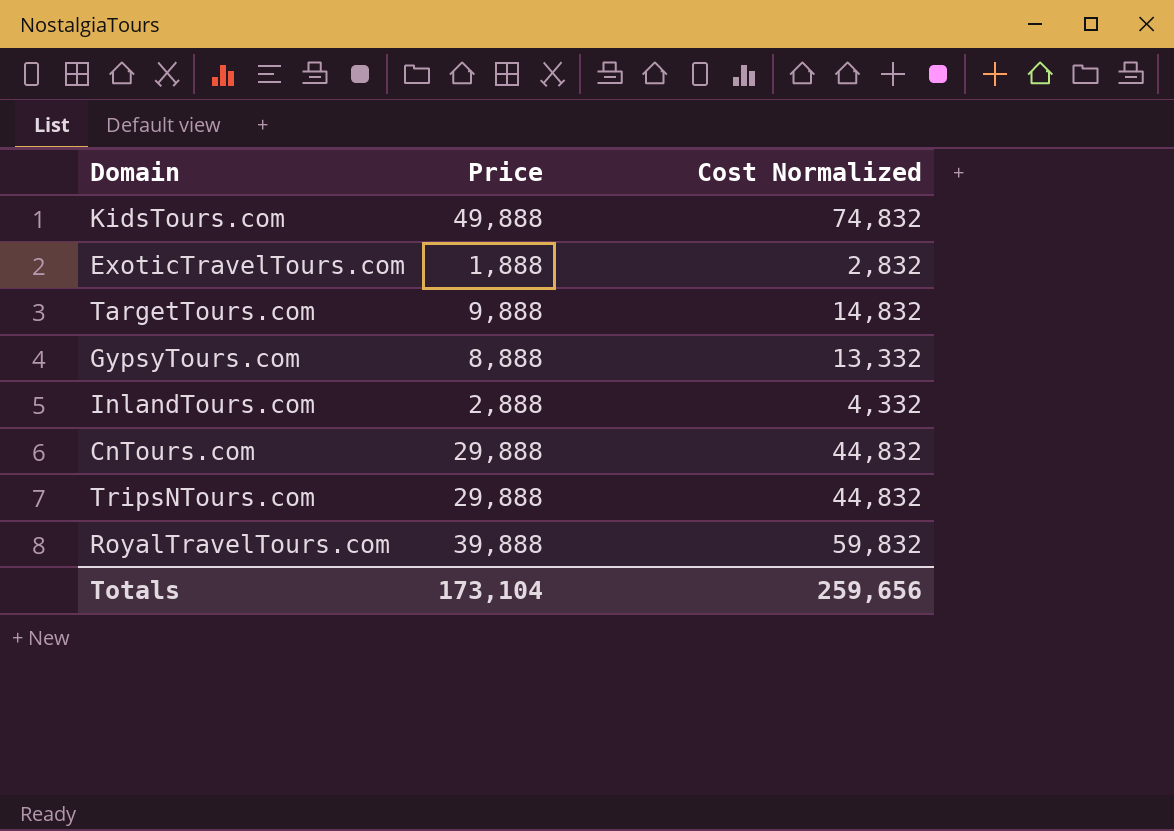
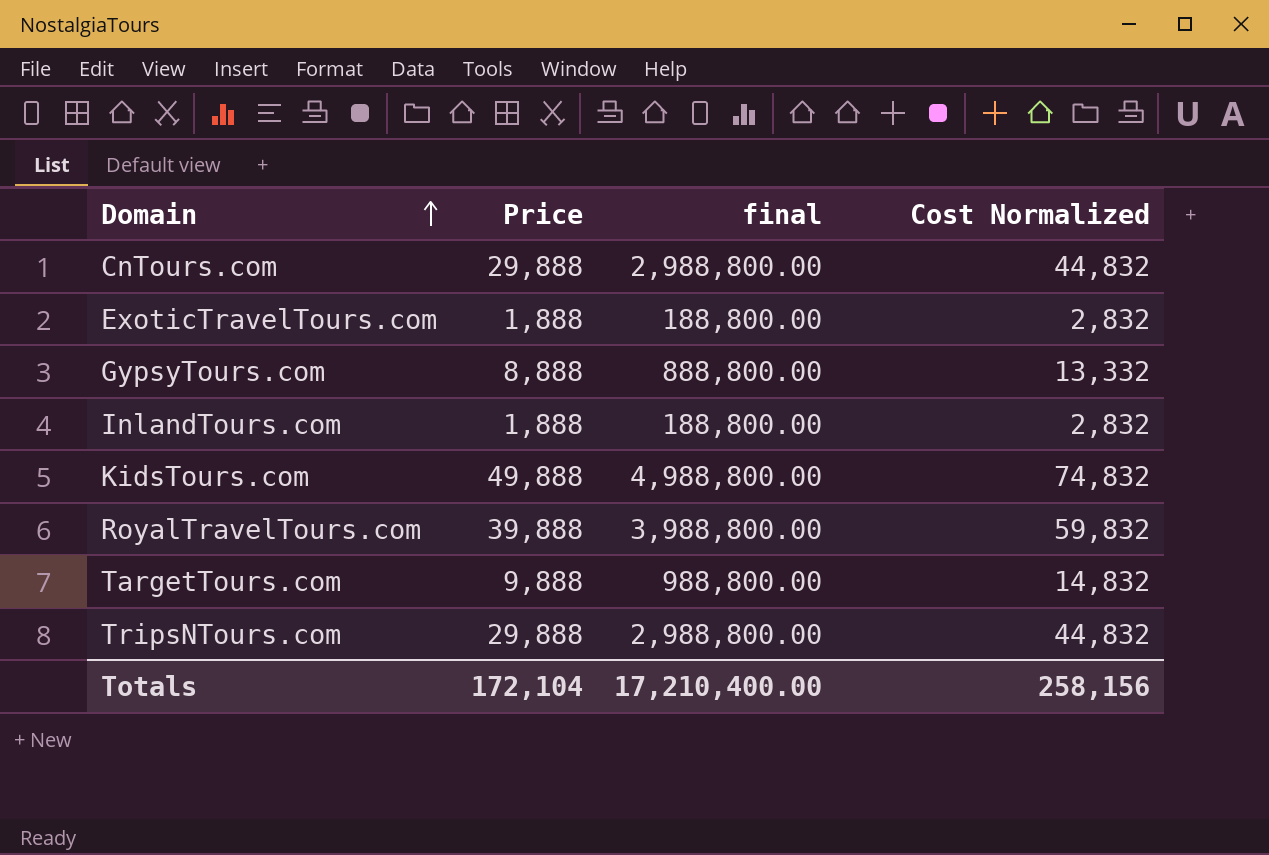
row order: none -> Domain ascending
column final | formula: none -> [Price] * 100
InlandTours.com | Price: 2,888 -> 1,888
InlandTours.com | Cost Normalized: 4,332 -> 2,832
Totals | Price: 173,104 -> 172,104
Totals | Cost Normalized: 259,656 -> 258,156

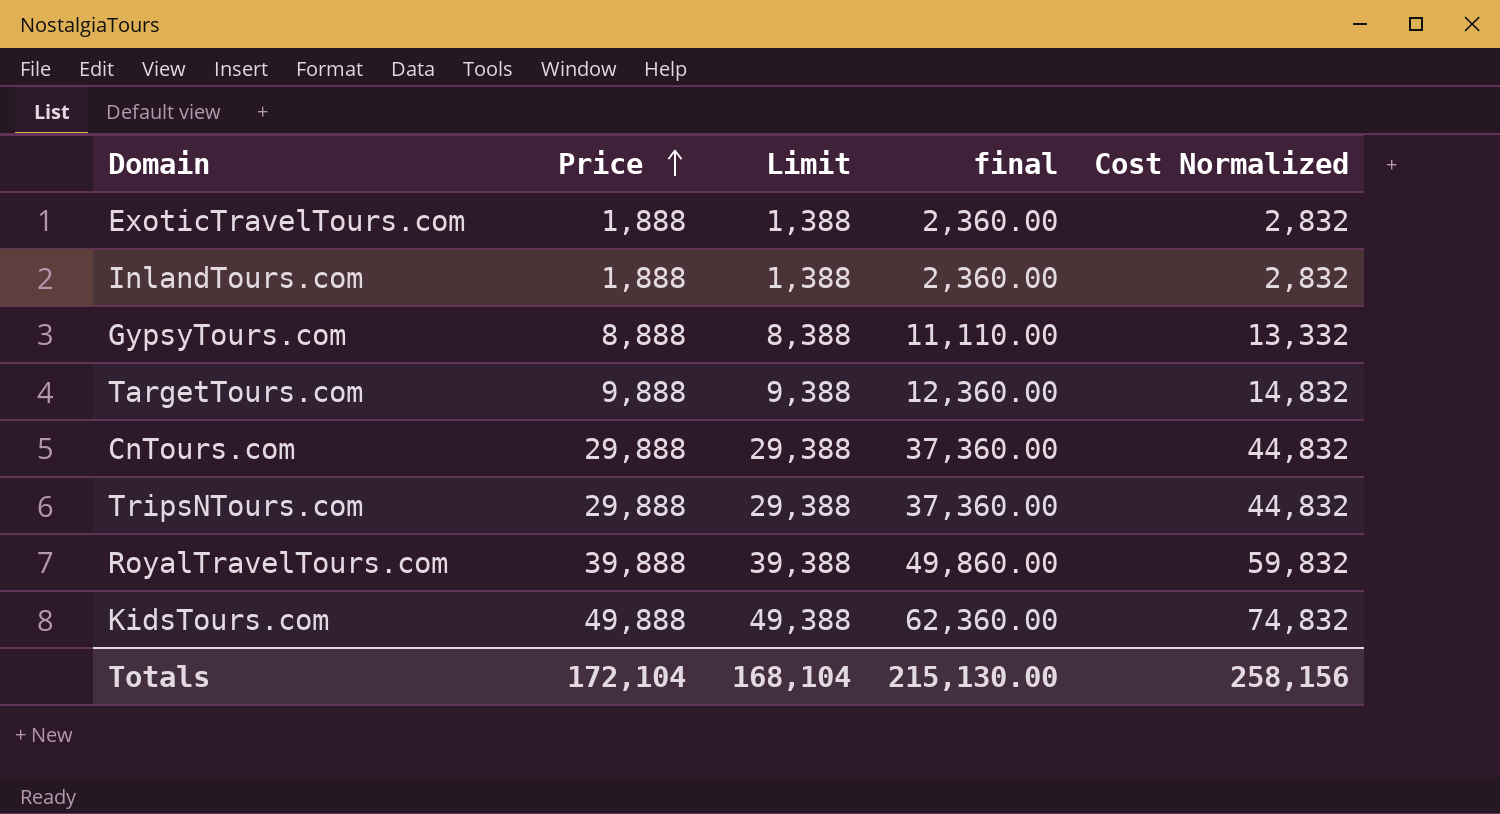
row order: Domain ascending -> Price ascending
column Limit | formula: none -> [Price] - 500
column final | formula: [Price] * 100 -> [Price] * 1.25
Totals | final: 17,210,400.00 -> 215,130.00

